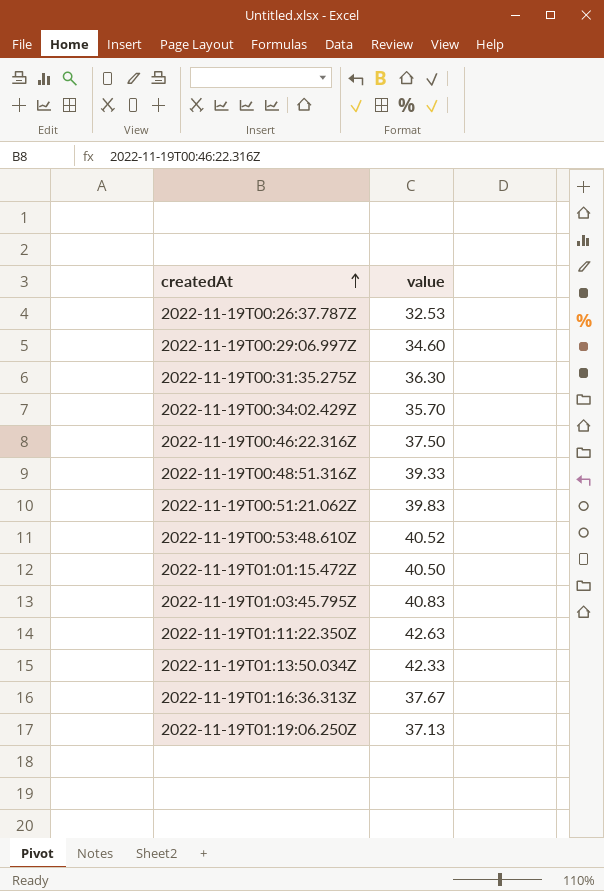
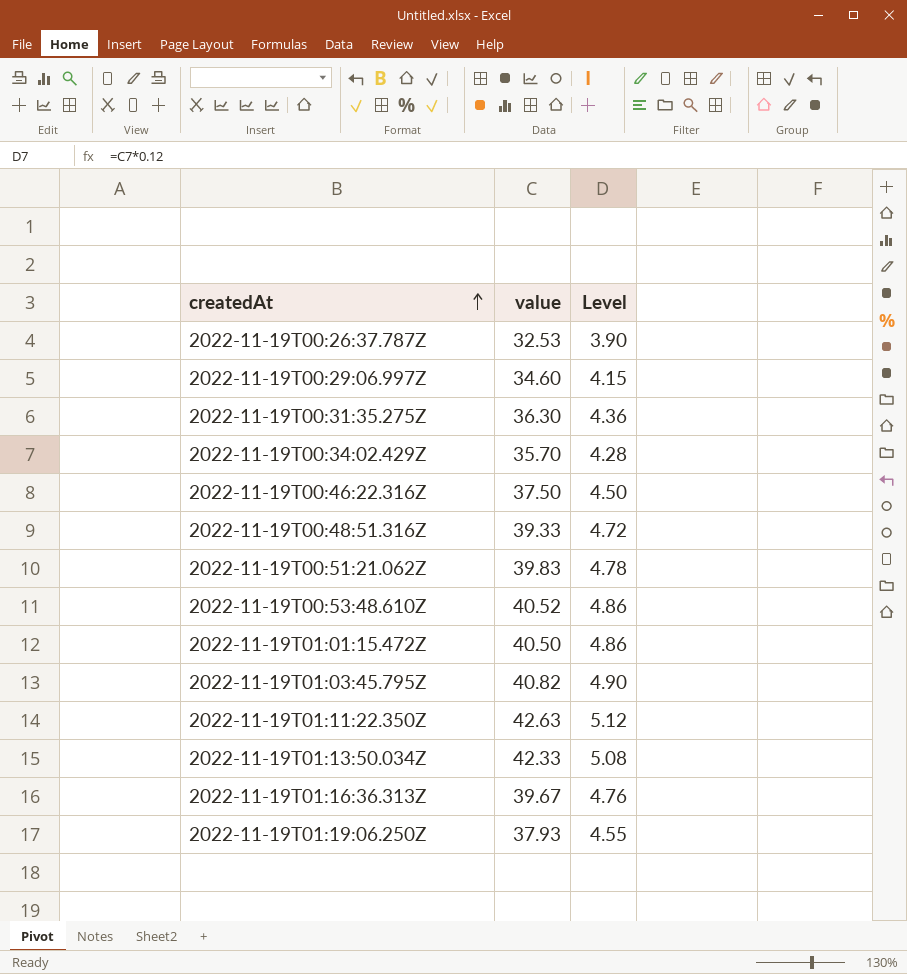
column Level | formula: none -> [value] * 0.12
2022-11-19T01:03:45.795Z | value: 40.83 -> 40.82
2022-11-19T01:16:36.313Z | value: 37.67 -> 39.67
2022-11-19T01:19:06.250Z | value: 37.13 -> 37.93

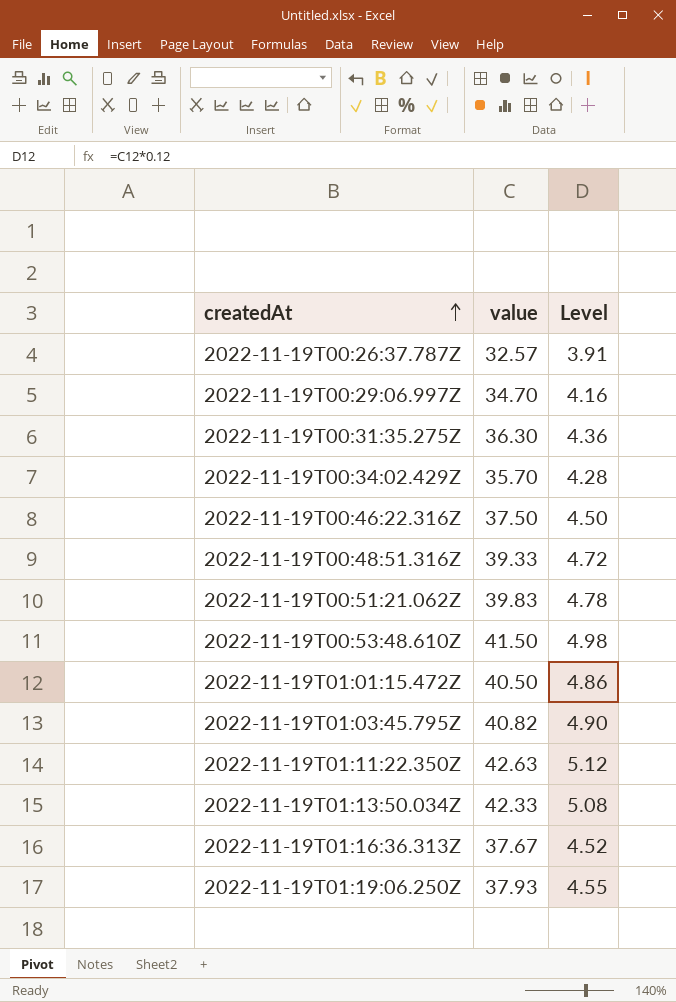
2022-11-19T00:26:37.787Z | value: 32.53 -> 32.57
2022-11-19T00:26:37.787Z | Level: 3.90 -> 3.91
2022-11-19T00:29:06.997Z | value: 34.60 -> 34.70
2022-11-19T00:29:06.997Z | Level: 4.15 -> 4.16
2022-11-19T00:53:48.610Z | value: 40.52 -> 41.50
2022-11-19T00:53:48.610Z | Level: 4.86 -> 4.98
2022-11-19T01:16:36.313Z | value: 39.67 -> 37.67
2022-11-19T01:16:36.313Z | Level: 4.76 -> 4.52

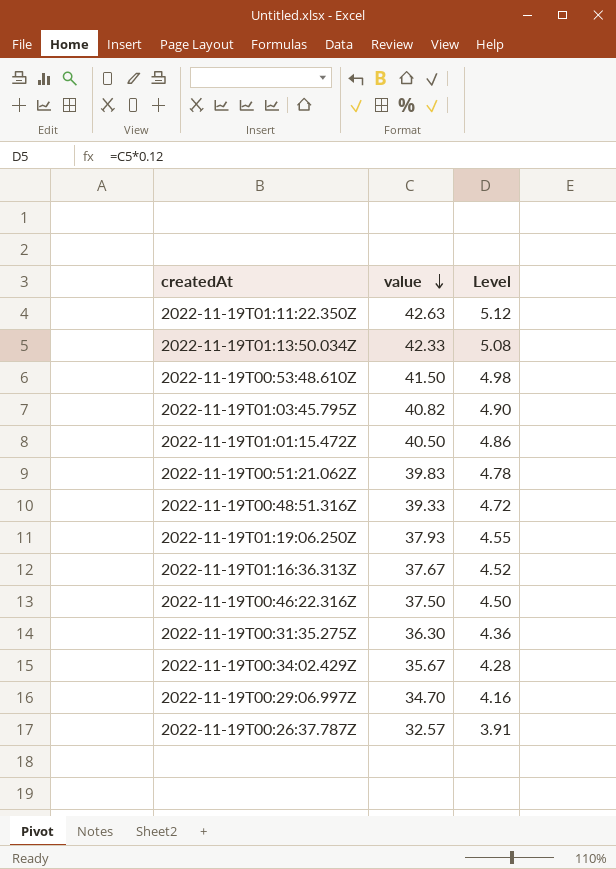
row order: createdAt ascending -> value descending
2022-11-19T00:34:02.429Z | value: 35.70 -> 35.67

